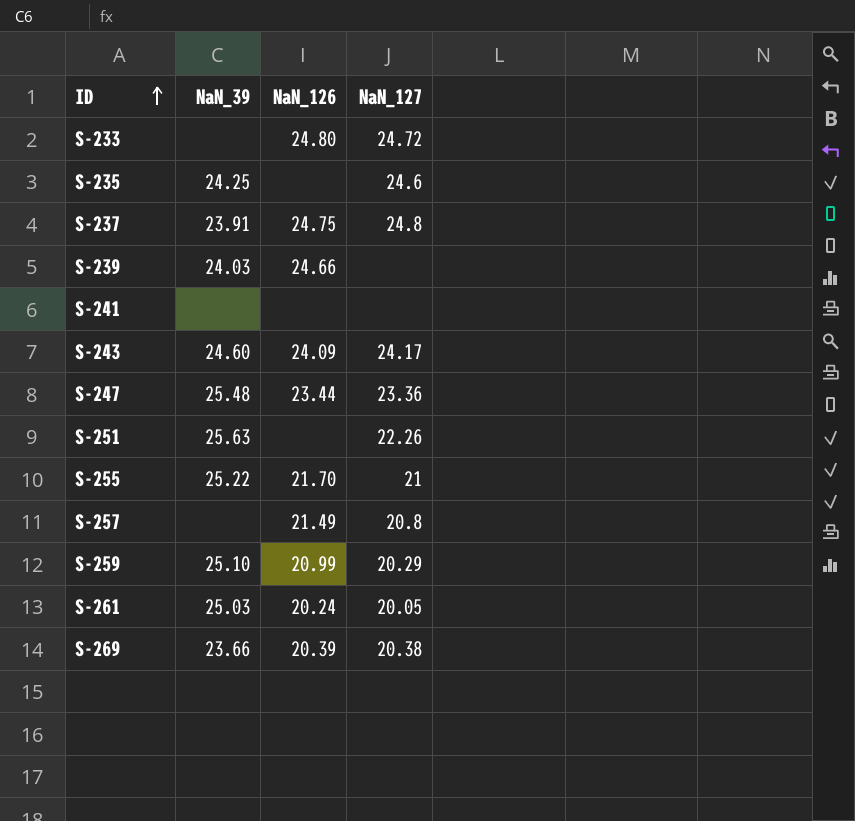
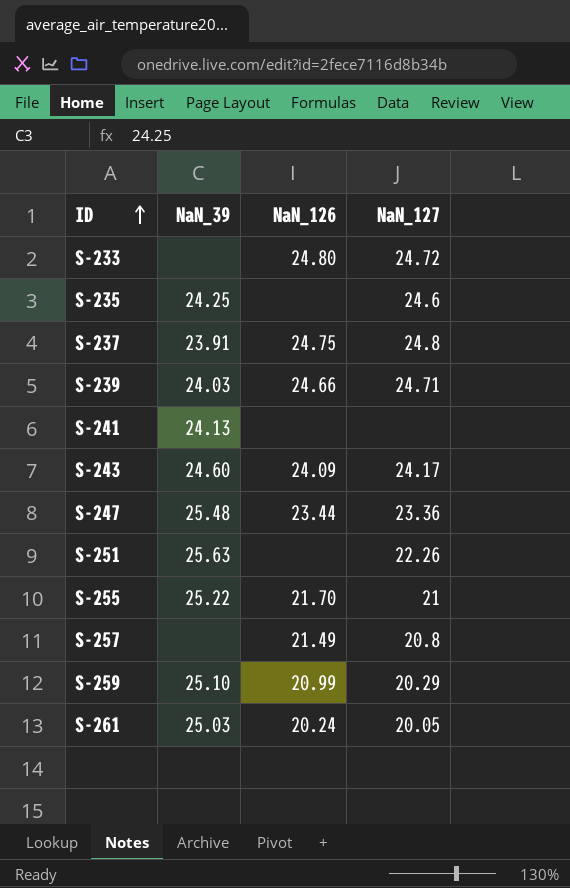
row S-269: 23.66 | 20.39 | 20.38 -> none
S-239 | NaN_127: none -> 24.71
S-241 | NaN_39: none -> 24.13

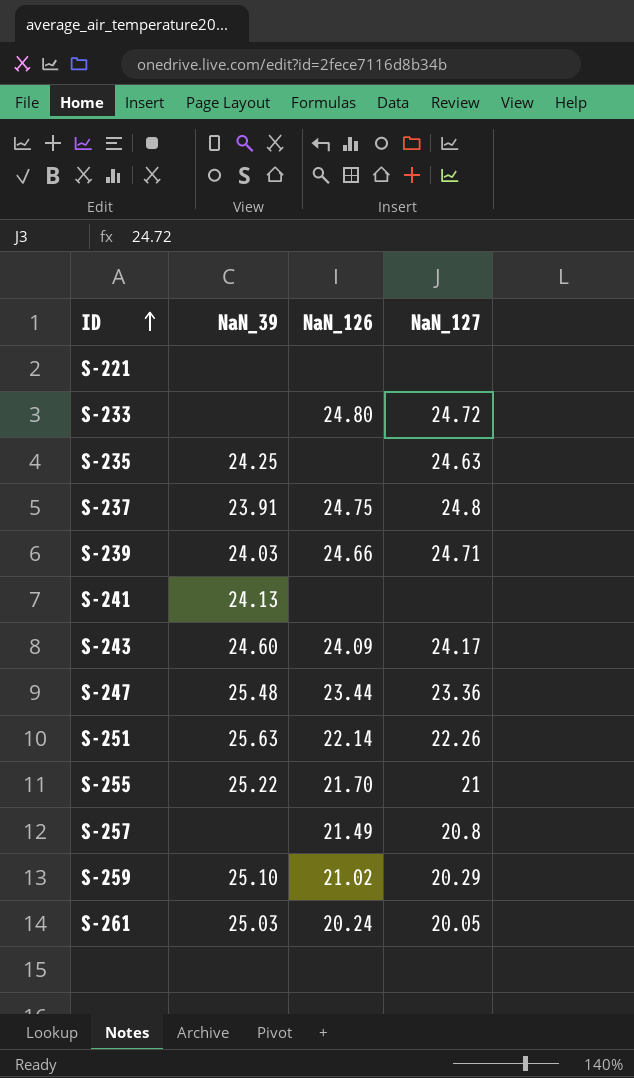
row S-221: none -> none | none | none
S-235 | NaN_127: 24.6 -> 24.63
S-251 | NaN_126: none -> 22.14
S-259 | NaN_126: 20.99 -> 21.02

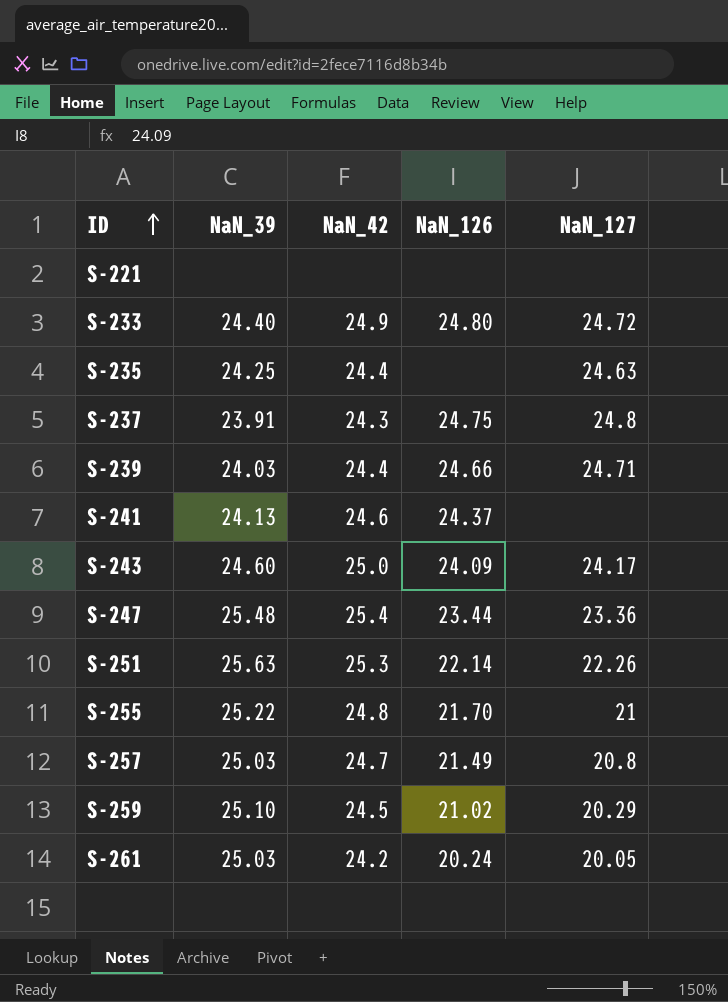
column NaN_42 | position: none -> 3
S-233 | NaN_39: none -> 24.40
S-241 | NaN_126: none -> 24.37
S-257 | NaN_39: none -> 25.03

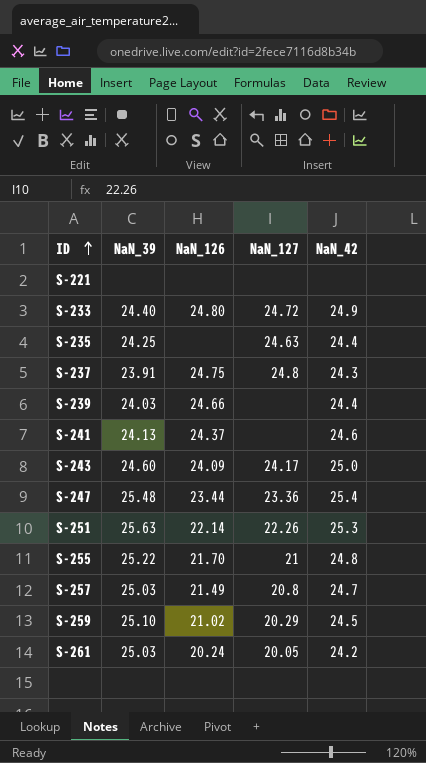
column NaN_42 | position: 3 -> 5
S-239 | NaN_127: 24.71 -> none

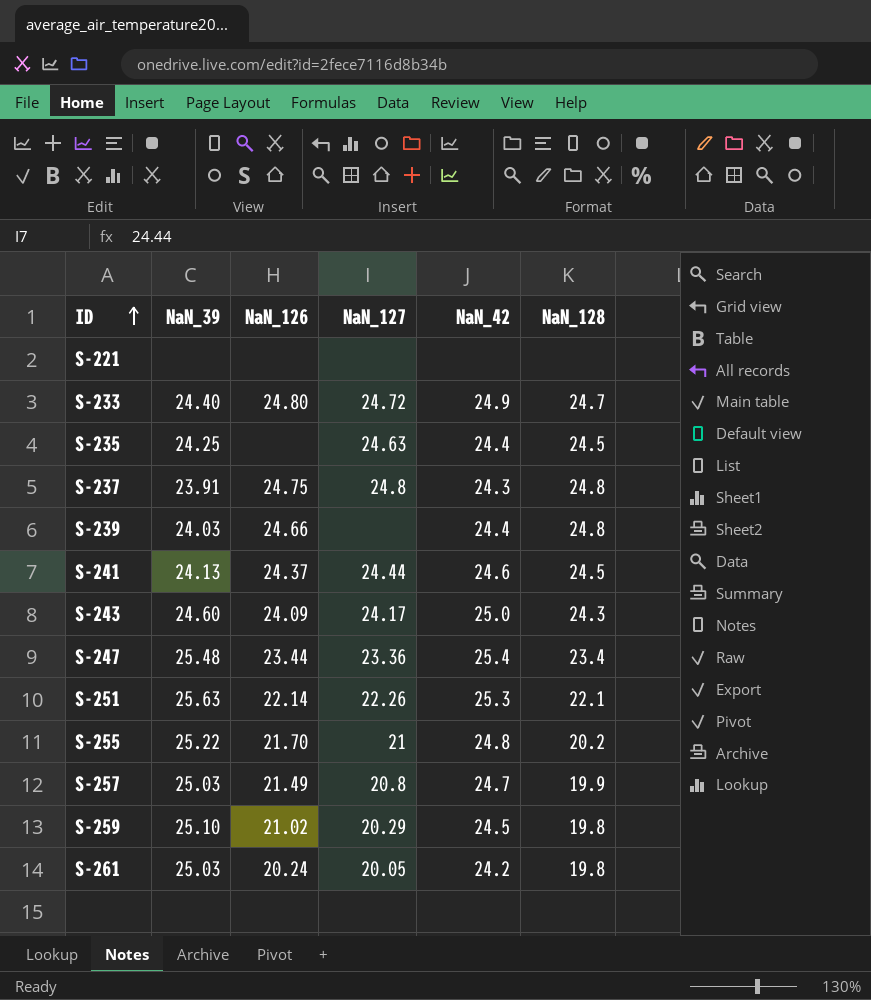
column NaN_128 | position: none -> 6
S-241 | NaN_127: none -> 24.44

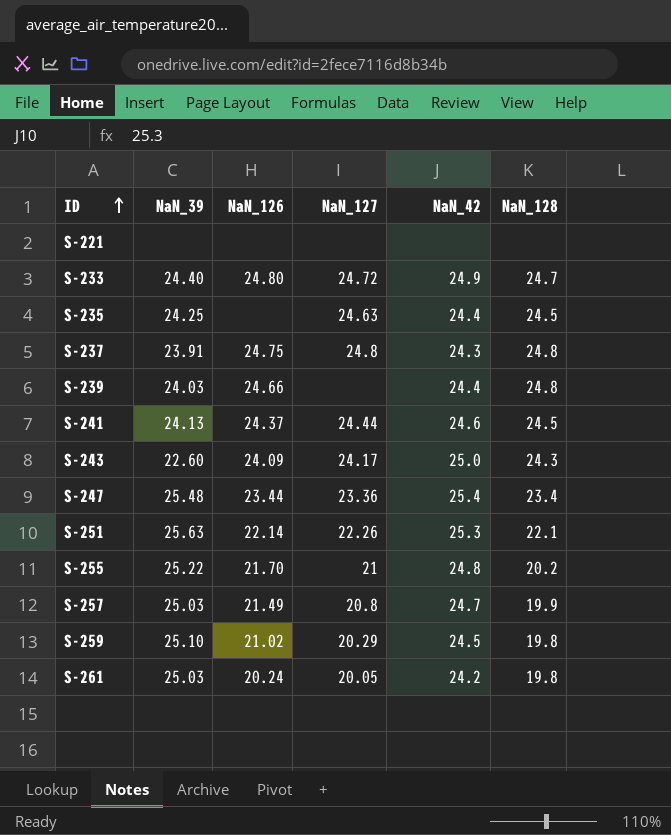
S-243 | NaN_39: 24.60 -> 22.60

